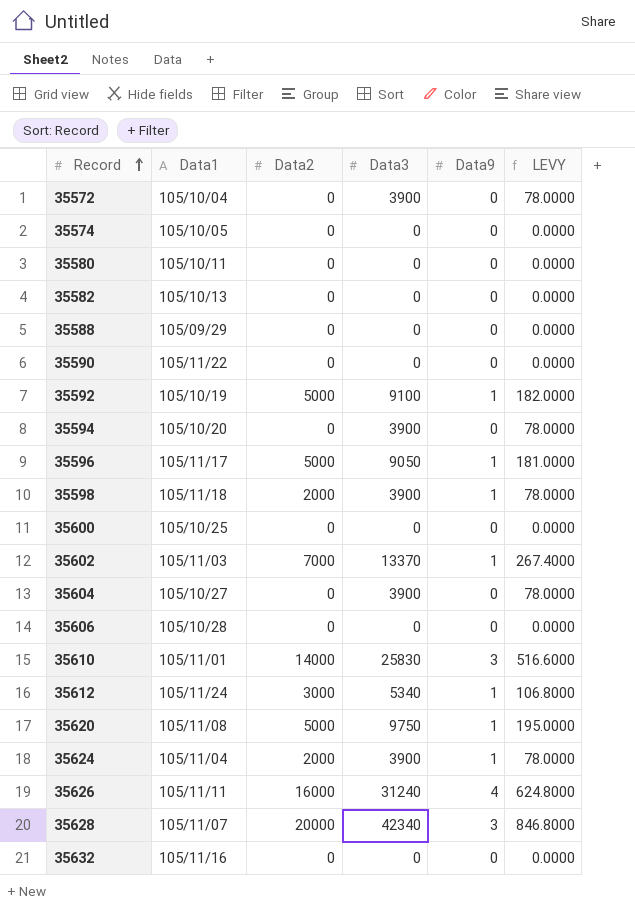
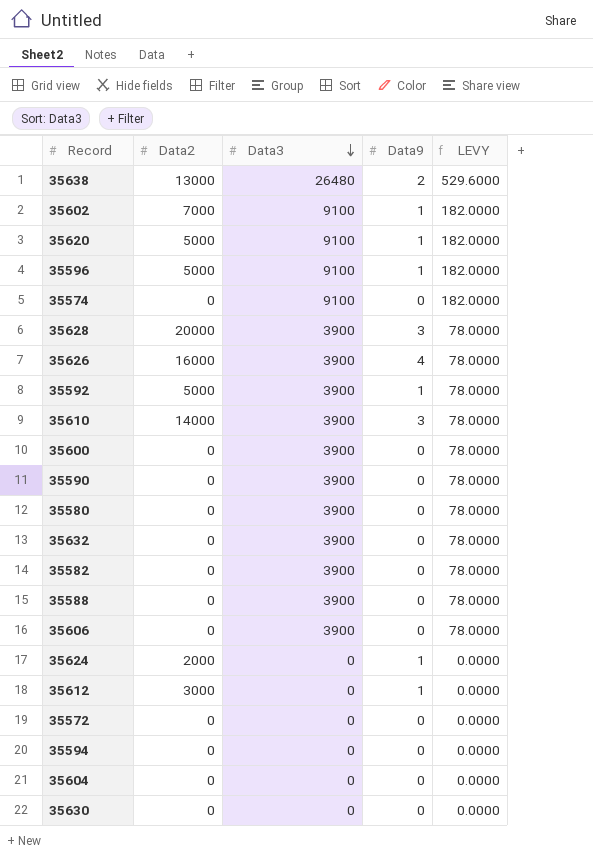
row order: Record ascending -> Data3 descending
column Data1 | position: 2 -> none
row 35598: 105/11/18 | 2000 | 3900 | 1 | 78.0000 -> none
row 35638: none -> 13000 | 26480 | 2 | 529.6000
35602 | Data3: 13370 -> 9100
35602 | LEVY: 267.4000 -> 182.0000
35620 | Data3: 9750 -> 9100
35620 | LEVY: 195.0000 -> 182.0000
35596 | Data3: 9050 -> 9100
35596 | LEVY: 181.0000 -> 182.0000
35574 | Data3: 0 -> 9100
35574 | LEVY: 0.0000 -> 182.0000
35628 | Data3: 42340 -> 3900
35628 | LEVY: 846.8000 -> 78.0000
35626 | Data3: 31240 -> 3900
35626 | LEVY: 624.8000 -> 78.0000
35592 | Data3: 9100 -> 3900
35592 | LEVY: 182.0000 -> 78.0000
35610 | Data3: 25830 -> 3900
35610 | LEVY: 516.6000 -> 78.0000
35600 | Data3: 0 -> 3900
35600 | LEVY: 0.0000 -> 78.0000
35590 | Data3: 0 -> 3900
35590 | LEVY: 0.0000 -> 78.0000
35580 | Data3: 0 -> 3900
35580 | LEVY: 0.0000 -> 78.0000
35632 | Data3: 0 -> 3900
35632 | LEVY: 0.0000 -> 78.0000
35582 | Data3: 0 -> 3900
35582 | LEVY: 0.0000 -> 78.0000
35588 | Data3: 0 -> 3900
35588 | LEVY: 0.0000 -> 78.0000
35606 | Data3: 0 -> 3900
35606 | LEVY: 0.0000 -> 78.0000
35624 | Data3: 3900 -> 0
35624 | LEVY: 78.0000 -> 0.0000
35612 | Data3: 5340 -> 0
35612 | LEVY: 106.8000 -> 0.0000
35572 | Data3: 3900 -> 0
35572 | LEVY: 78.0000 -> 0.0000
35594 | Data3: 3900 -> 0
35594 | LEVY: 78.0000 -> 0.0000
35604 | Data3: 3900 -> 0
35604 | LEVY: 78.0000 -> 0.0000
row 35630: none -> 0 | 0 | 0 | 0.0000

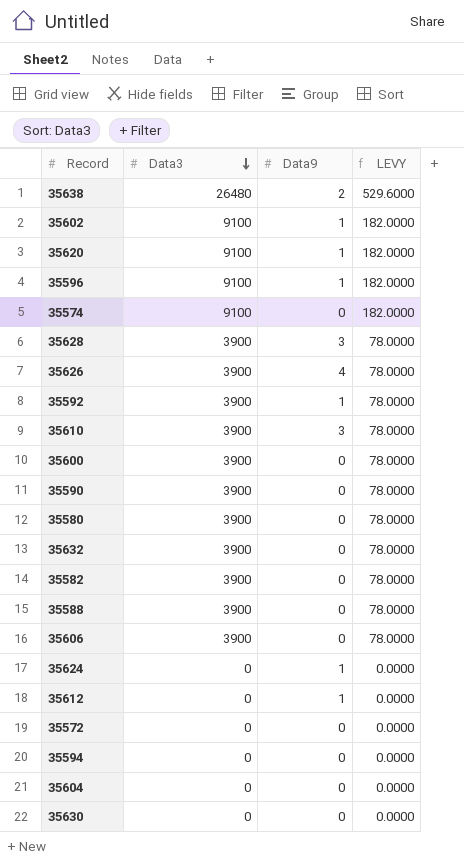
column Data2 | position: 2 -> none

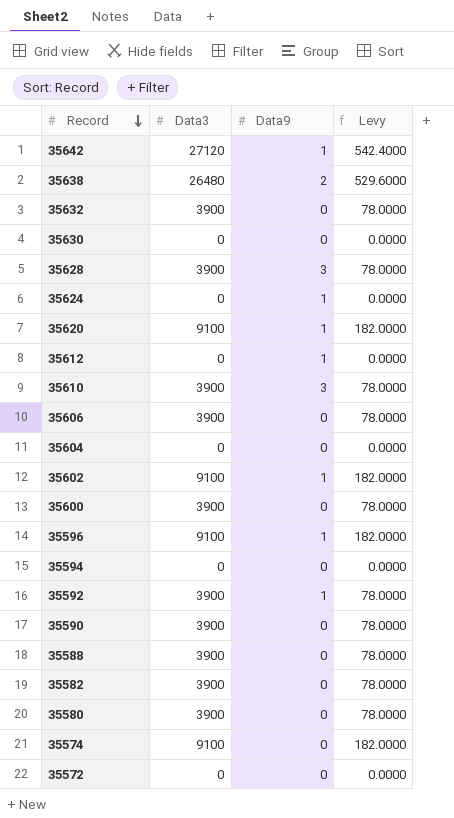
row order: Data3 descending -> Record descending
column name: LEVY -> Levy
row 35626: 3900 | 4 | 78.0000 -> none
row 35642: none -> 27120 | 1 | 542.4000

